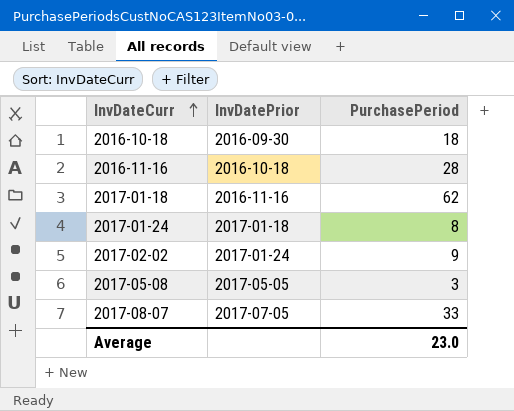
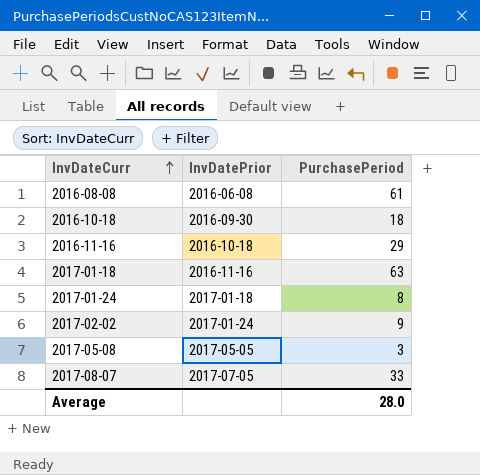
row 2016-08-08: none -> 2016-06-08 | 61
2016-11-16 | PurchasePeriod: 28 -> 29
2017-01-18 | PurchasePeriod: 62 -> 63
Average | PurchasePeriod: 23.0 -> 28.0

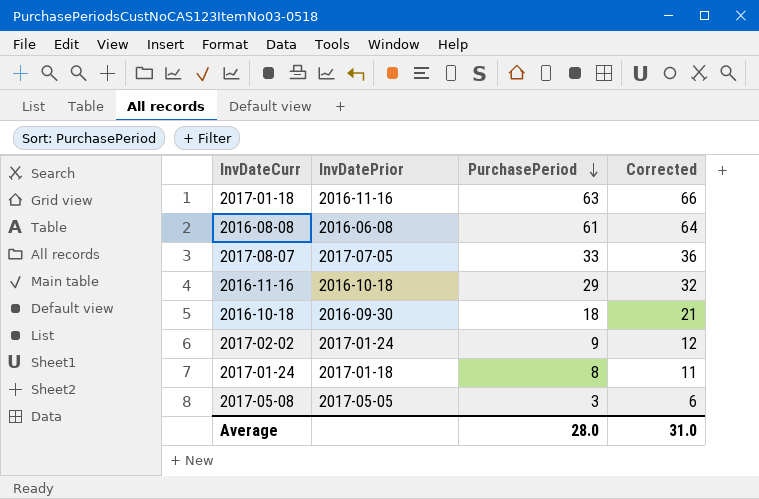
row order: InvDateCurr ascending -> PurchasePeriod descending
column Corrected | formula: none -> [PurchasePeriod] + 3

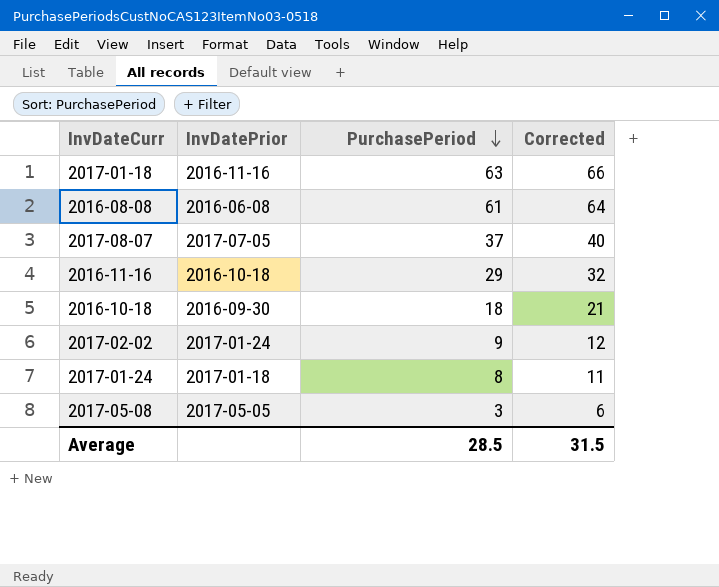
2017-08-07 | PurchasePeriod: 33 -> 37
2017-08-07 | Corrected: 36 -> 40
Average | PurchasePeriod: 28.0 -> 28.5
Average | Corrected: 31.0 -> 31.5

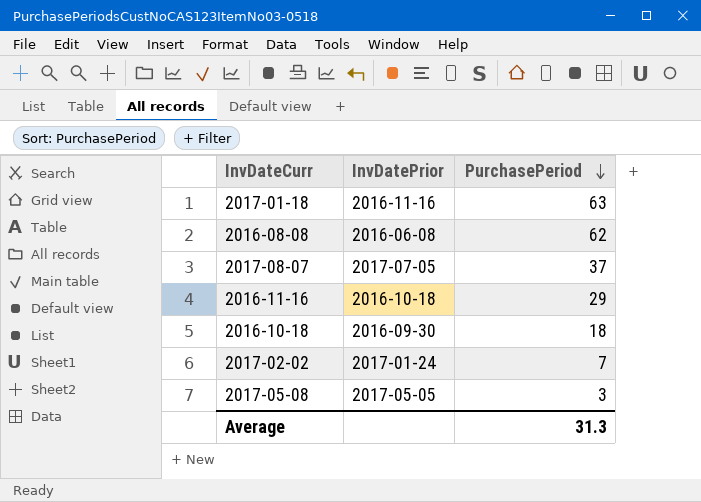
column Corrected | formula: [PurchasePeriod] + 3 -> none
row 2017-01-24: 2017-01-18 | 8 | 11 -> none
2016-08-08 | PurchasePeriod: 61 -> 62
2017-02-02 | PurchasePeriod: 9 -> 7
Average | PurchasePeriod: 28.5 -> 31.3

